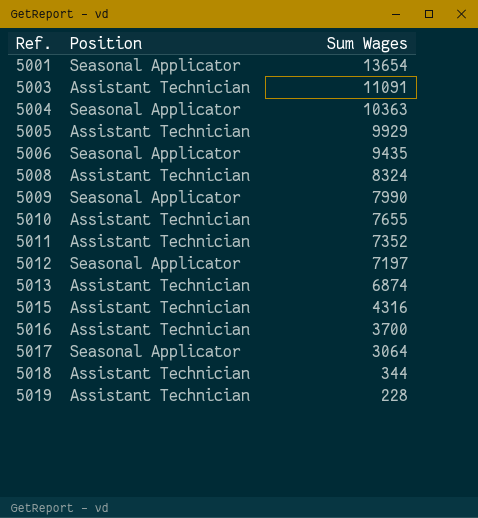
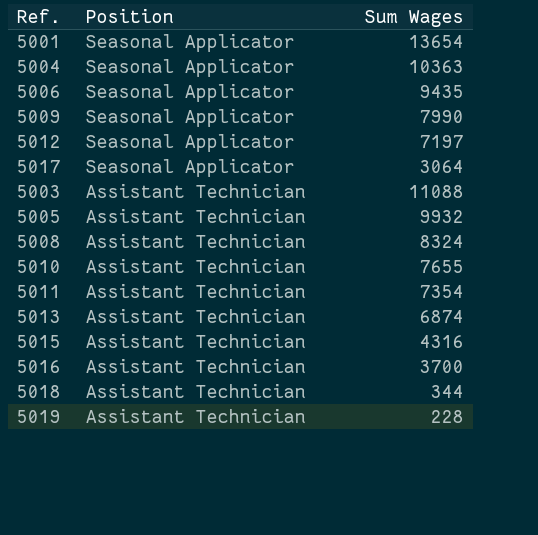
row order: Ref. ascending -> Position descending
5003 | Sum Wages: 11091 -> 11088
5005 | Sum Wages: 9929 -> 9932
5011 | Sum Wages: 7352 -> 7354

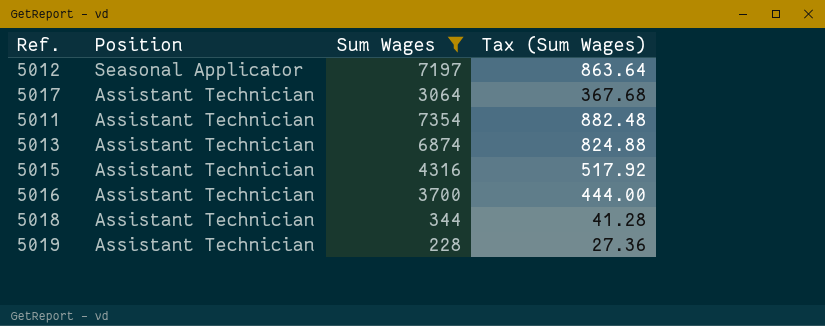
filter: none -> Sum Wages <= 7354
column Tax (Sum Wages) | formula: none -> [Sum Wages] * 0.12
5017 | Position: Seasonal Applicator -> Assistant Technician

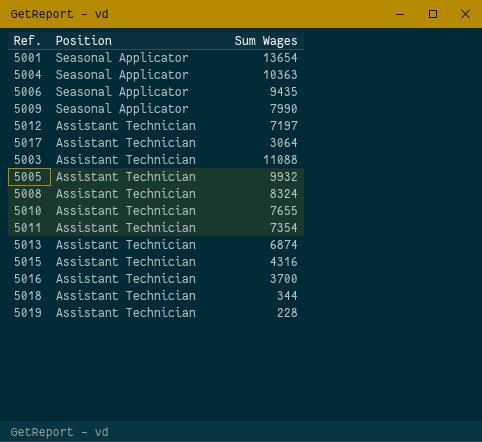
filter: Sum Wages <= 7354 -> none
column Tax (Sum Wages) | formula: [Sum Wages] * 0.12 -> none
5012 | Position: Seasonal Applicator -> Assistant Technician

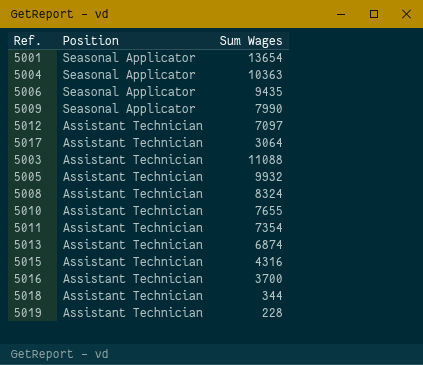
5012 | Sum Wages: 7197 -> 7097

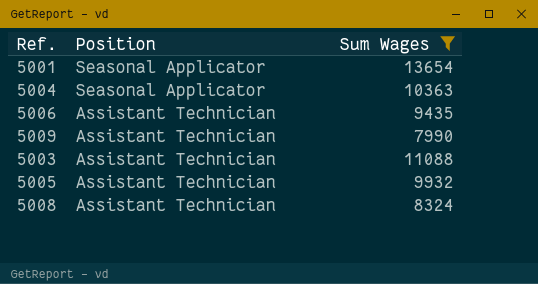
filter: none -> Sum Wages >= 7990
5006 | Position: Seasonal Applicator -> Assistant Technician
5009 | Position: Seasonal Applicator -> Assistant Technician

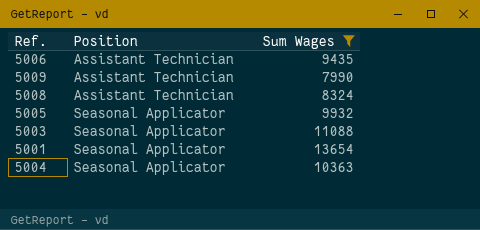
row order: Position descending -> Position ascending
5005 | Position: Assistant Technician -> Seasonal Applicator
5003 | Position: Assistant Technician -> Seasonal Applicator

